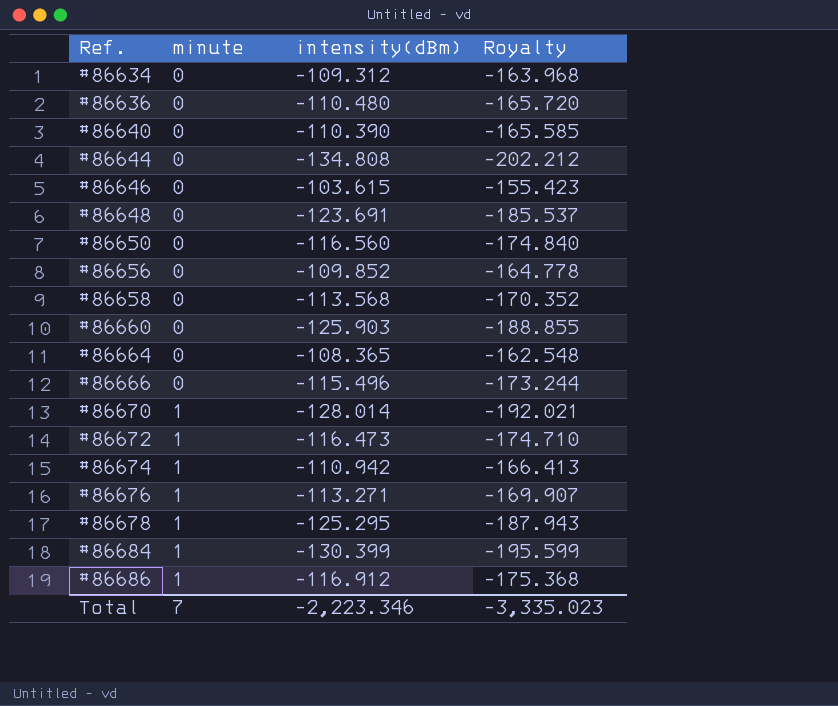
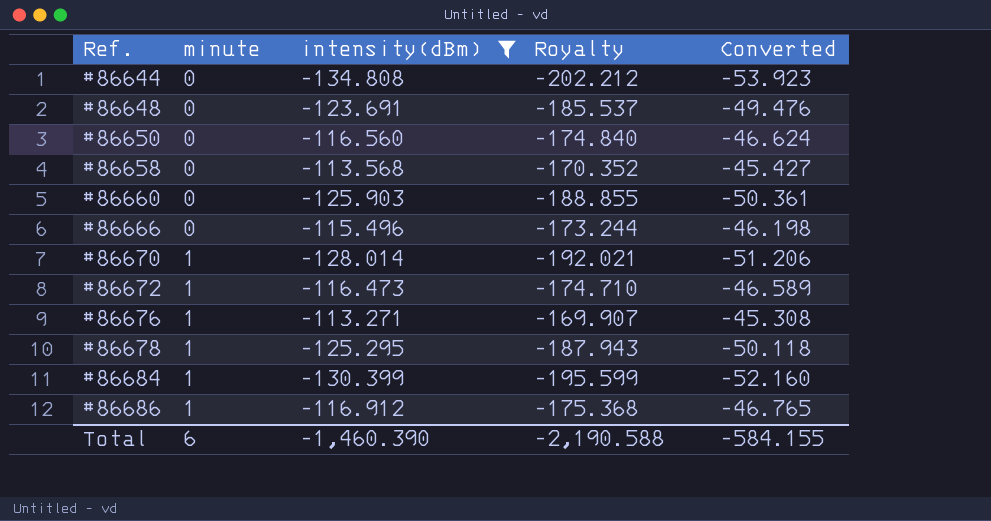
filter: none -> intensity(dBm) <= -113.271
column Converted | formula: none -> [intensity(dBm)] * 0.4
Total | minute: 7 -> 6
Total | intensity(dBm): -2,223.346 -> -1,460.390
Total | Royalty: -3,335.023 -> -2,190.588

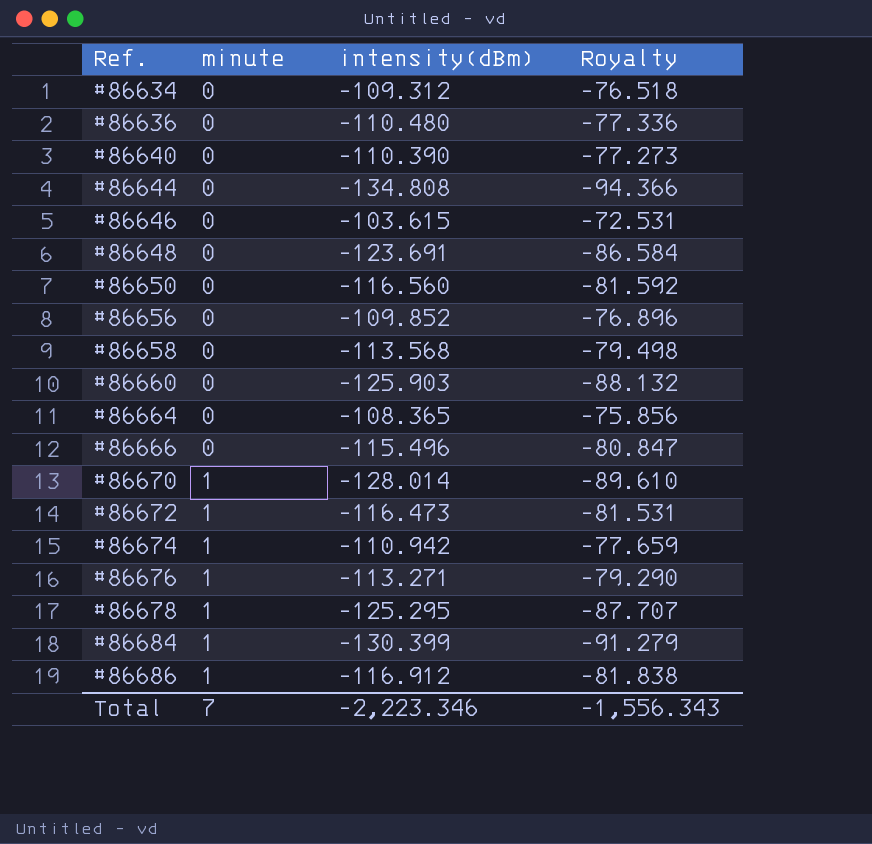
filter: intensity(dBm) <= -113.271 -> none
column Converted | formula: [intensity(dBm)] * 0.4 -> none
column Royalty | formula: [intensity(dBm)] * 1.5 -> [intensity(dBm)] * 0.7
Total | minute: 6 -> 7
Total | intensity(dBm): -1,460.390 -> -2,223.346
Total | Royalty: -2,190.588 -> -1,556.343

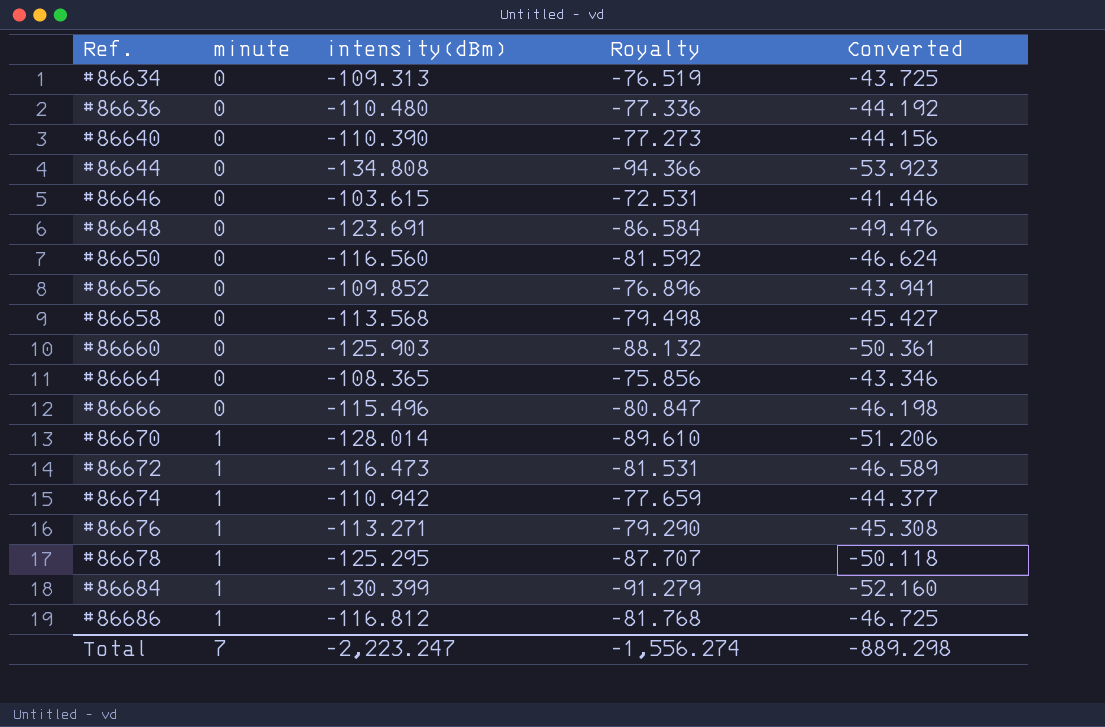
column Converted | formula: none -> [intensity(dBm)] * 0.4
#86634 | intensity(dBm): -109.312 -> -109.313
#86634 | Royalty: -76.518 -> -76.519
#86686 | intensity(dBm): -116.912 -> -116.812
#86686 | Royalty: -81.838 -> -81.768
Total | intensity(dBm): -2,223.346 -> -2,223.247
Total | Royalty: -1,556.343 -> -1,556.274

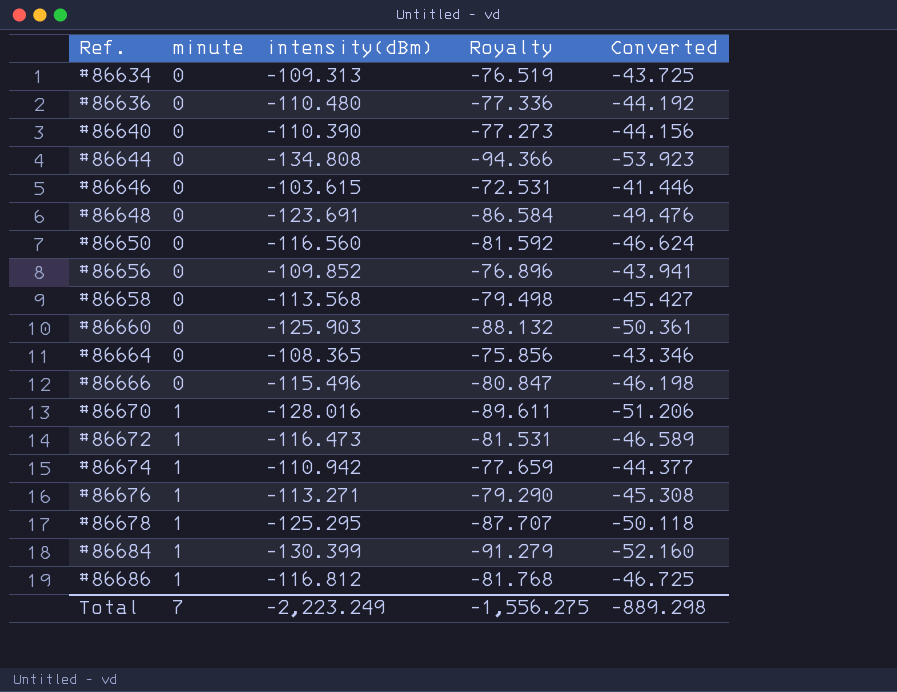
#86670 | intensity(dBm): -128.014 -> -128.016
#86670 | Royalty: -89.610 -> -89.611
Total | intensity(dBm): -2,223.247 -> -2,223.249
Total | Royalty: -1,556.274 -> -1,556.275

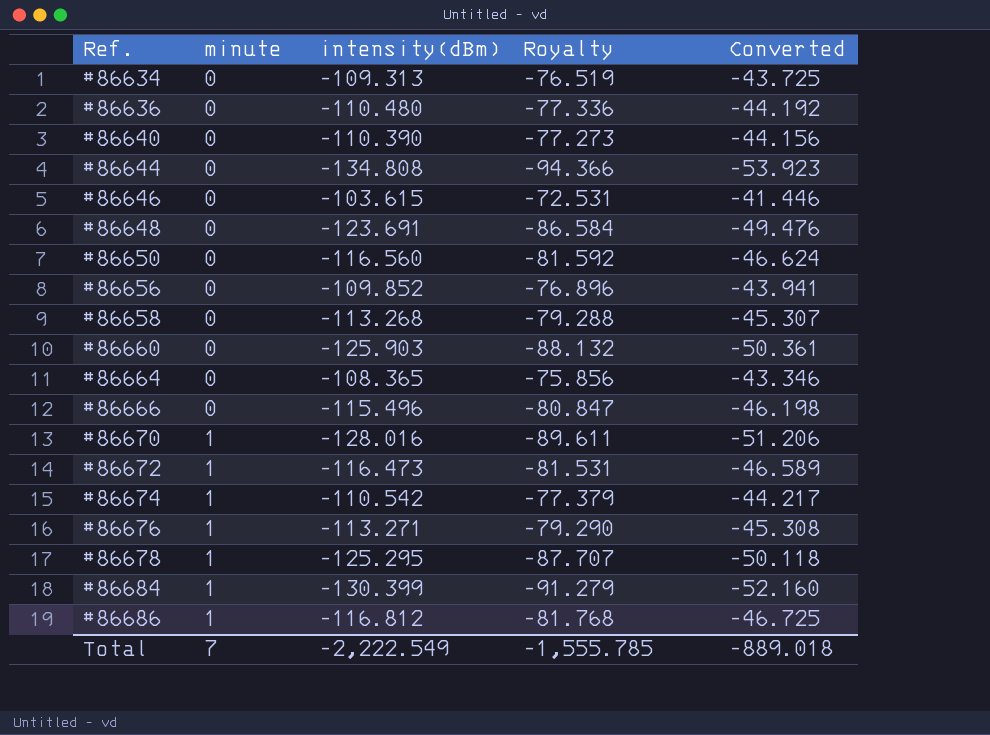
#86658 | intensity(dBm): -113.568 -> -113.268
#86658 | Royalty: -79.498 -> -79.288
#86658 | Converted: -45.427 -> -45.307
#86674 | intensity(dBm): -110.942 -> -110.542
#86674 | Royalty: -77.659 -> -77.379
#86674 | Converted: -44.377 -> -44.217
Total | intensity(dBm): -2,223.249 -> -2,222.549
Total | Royalty: -1,556.275 -> -1,555.785
Total | Converted: -889.298 -> -889.018

